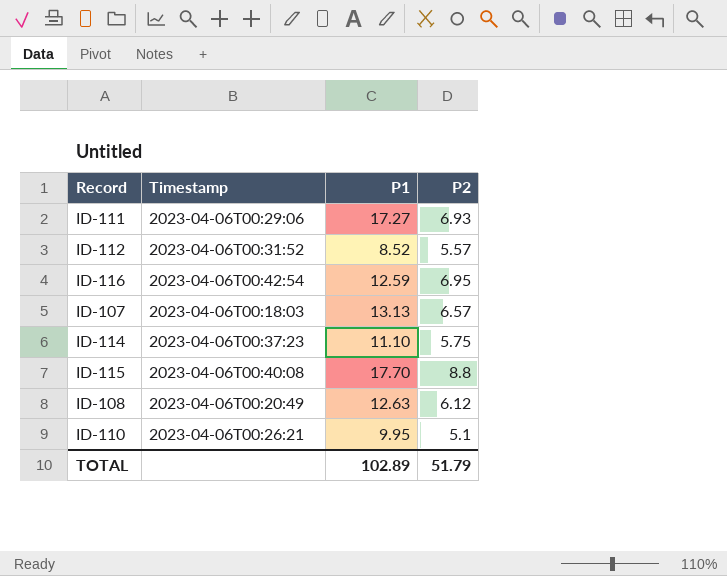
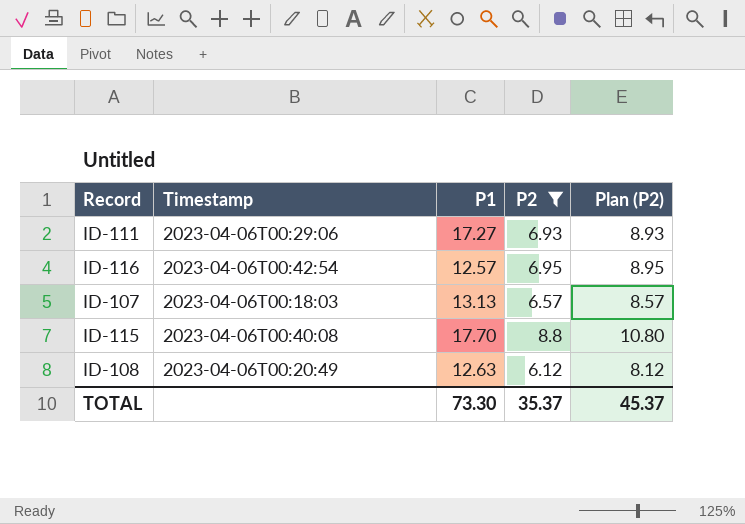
filter: none -> P2 >= 6.12
column Plan (P2) | formula: none -> [P2] + 2
ID-116 | P1: 12.59 -> 12.57
TOTAL | P1: 102.89 -> 73.30
TOTAL | P2: 51.79 -> 35.37

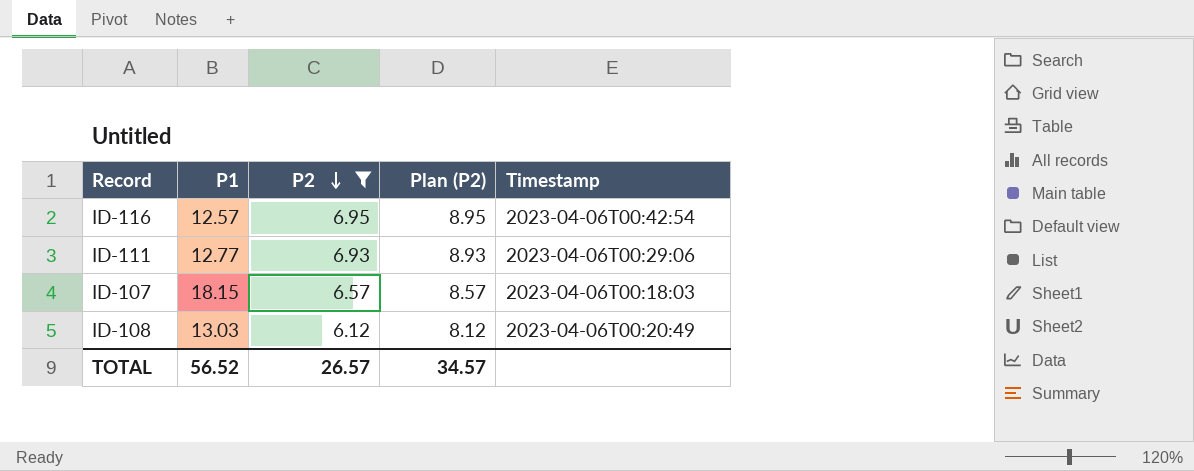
row order: none -> P2 descending
column Timestamp | position: 2 -> 5
row ID-115: 2023-04-06T00:40:08 | 17.70 | 8.8 | 10.80 -> none
ID-111 | P1: 17.27 -> 12.77
ID-107 | P1: 13.13 -> 18.15
ID-108 | P1: 12.63 -> 13.03
TOTAL | P1: 73.30 -> 56.52
TOTAL | P2: 35.37 -> 26.57
TOTAL | Plan (P2): 45.37 -> 34.57

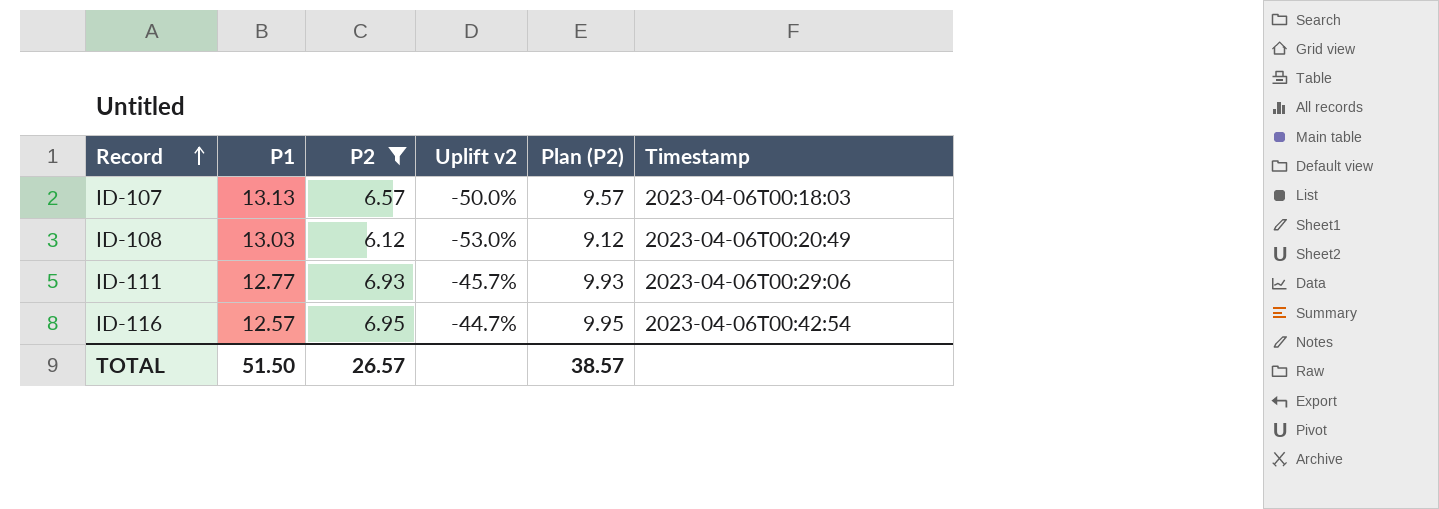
row order: P2 descending -> Record ascending
column Uplift v2 | formula: none -> ([P2] - [P1]) / [P1]
column Plan (P2) | formula: [P2] + 2 -> [P2] + 3
ID-107 | P1: 18.15 -> 13.13
TOTAL | P1: 56.52 -> 51.50
TOTAL | Plan (P2): 34.57 -> 38.57

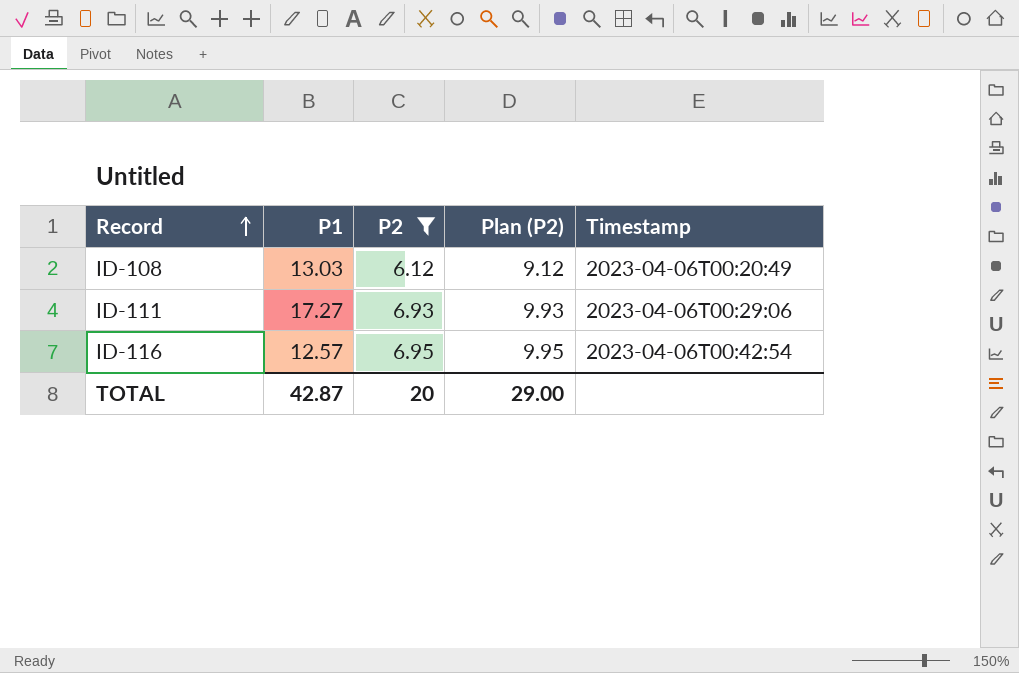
column Uplift v2 | formula: ([P2] - [P1]) / [P1] -> none
row ID-107: 13.13 | 6.57 | -50.0% | 9.57 | 2023-04-06T00:18:03 -> none
ID-111 | P1: 12.77 -> 17.27
TOTAL | P1: 51.50 -> 42.87
TOTAL | P2: 26.57 -> 20
TOTAL | Plan (P2): 38.57 -> 29.00

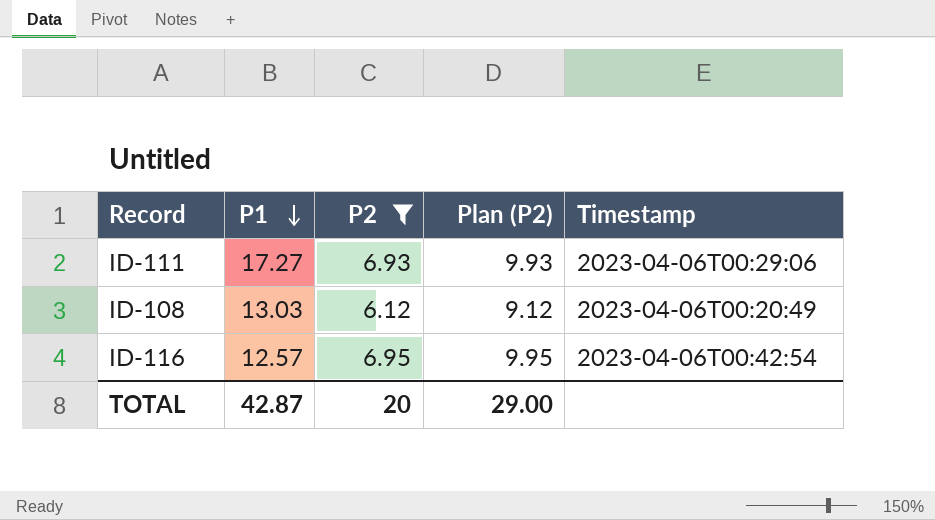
row order: Record ascending -> P1 descending

